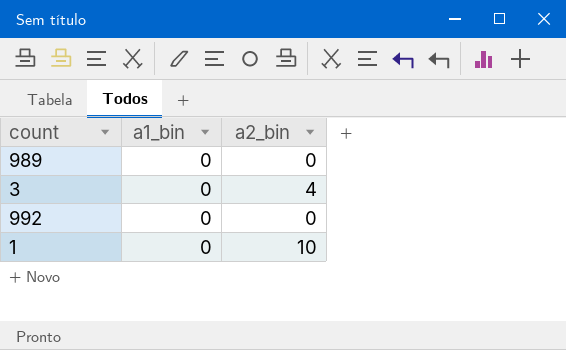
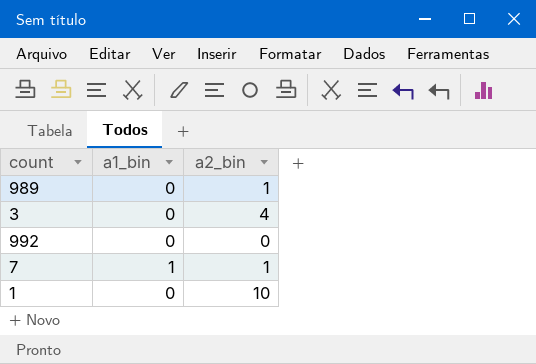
989 | a2_bin: 0 -> 1
row 7: none -> 1 | 1

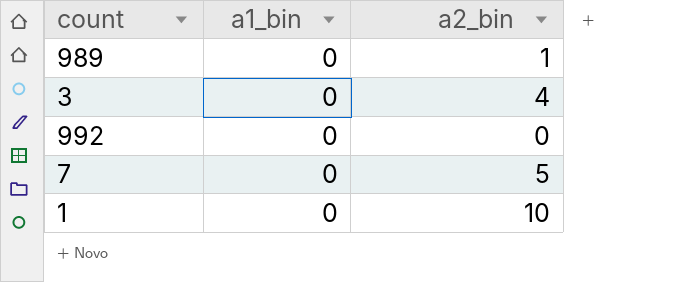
7 | a1_bin: 1 -> 0
7 | a2_bin: 1 -> 5

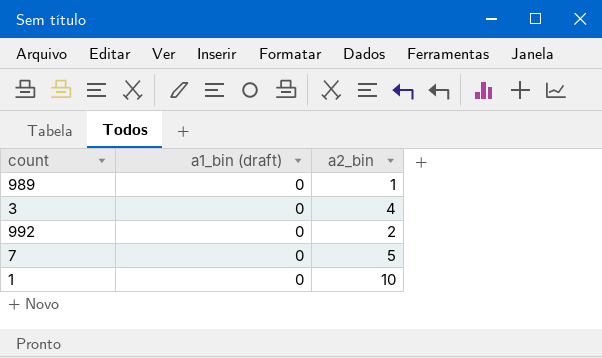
column name: a1_bin -> a1_bin (draft)
992 | a2_bin: 0 -> 2

